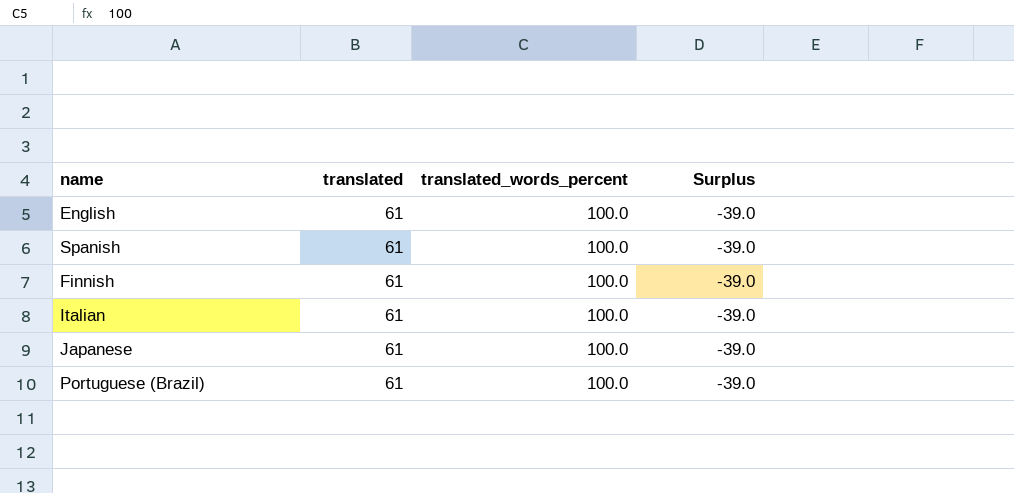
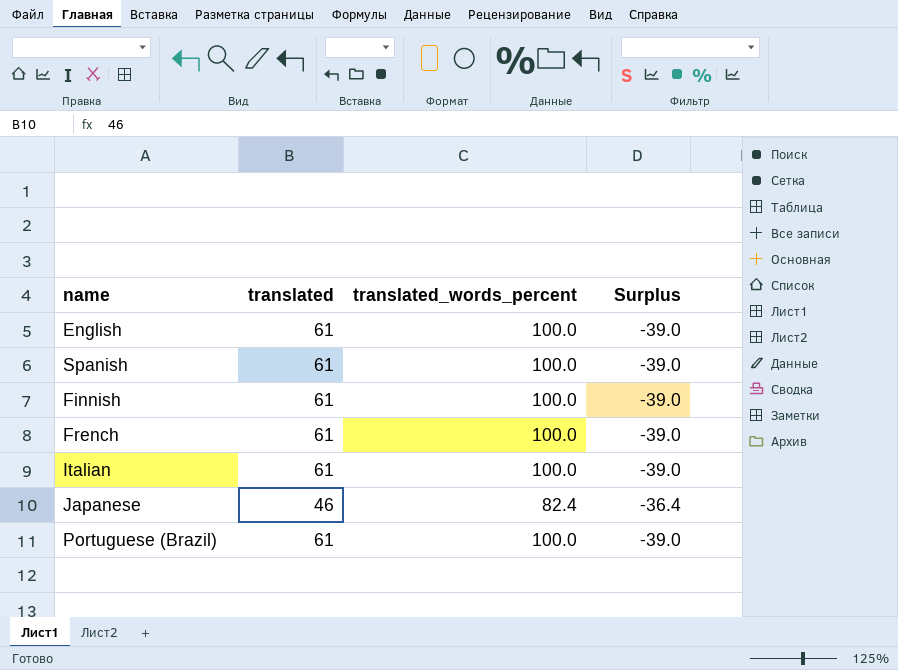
row French: none -> 61 | 100.0 | -39.0
Japanese | translated: 61 -> 46
Japanese | translated_words_percent: 100.0 -> 82.4
Japanese | Surplus: -39.0 -> -36.4

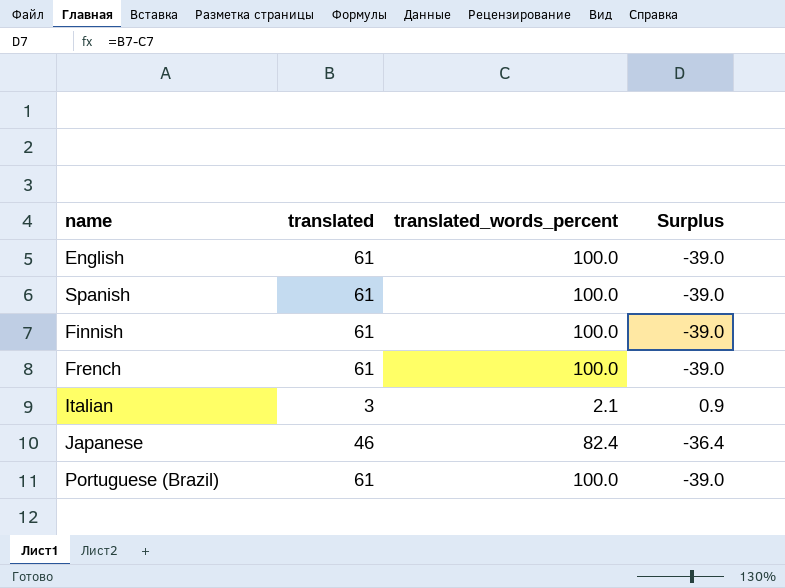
Italian | translated: 61 -> 3
Italian | translated_words_percent: 100.0 -> 2.1
Italian | Surplus: -39.0 -> 0.9

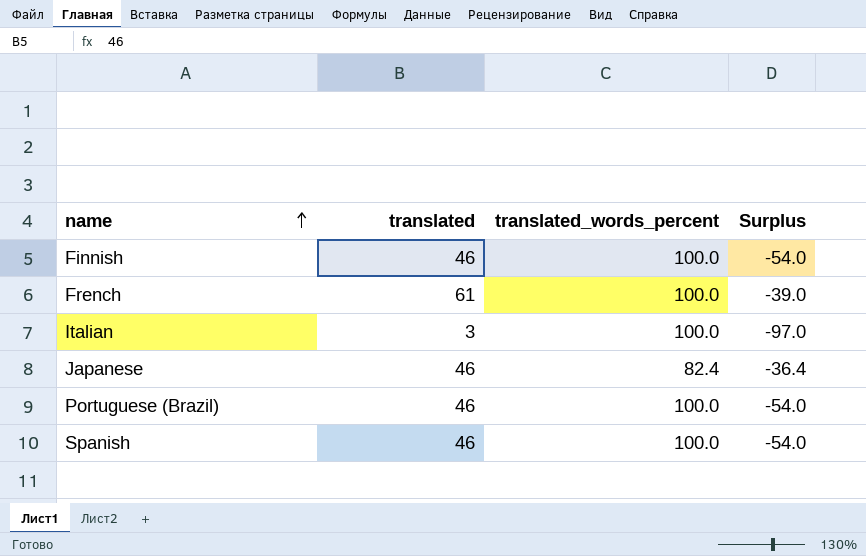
row order: none -> name ascending
row English: 61 | 100.0 | -39.0 -> none
Finnish | translated: 61 -> 46
Finnish | Surplus: -39.0 -> -54.0
Italian | translated_words_percent: 2.1 -> 100.0
Italian | Surplus: 0.9 -> -97.0
Portuguese (Brazil) | translated: 61 -> 46
Portuguese (Brazil) | Surplus: -39.0 -> -54.0
Spanish | translated: 61 -> 46
Spanish | Surplus: -39.0 -> -54.0

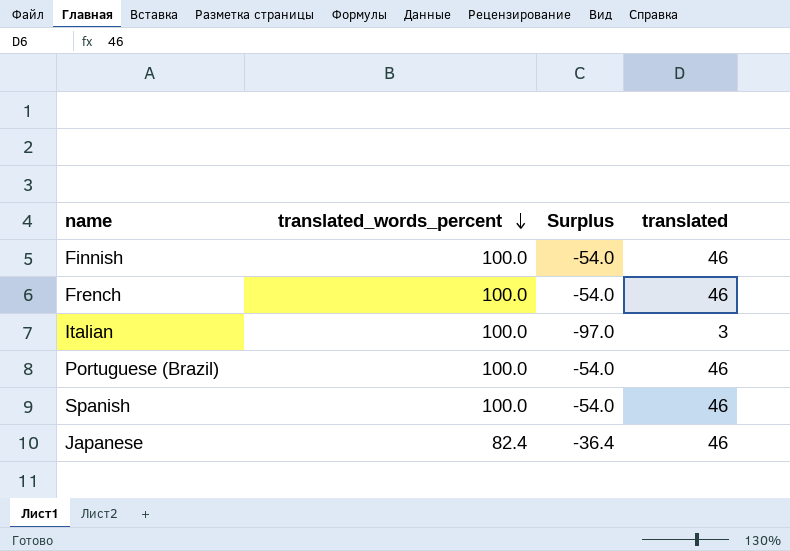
row order: name ascending -> translated_words_percent descending
column translated | position: 2 -> 4
French | Surplus: -39.0 -> -54.0
French | translated: 61 -> 46

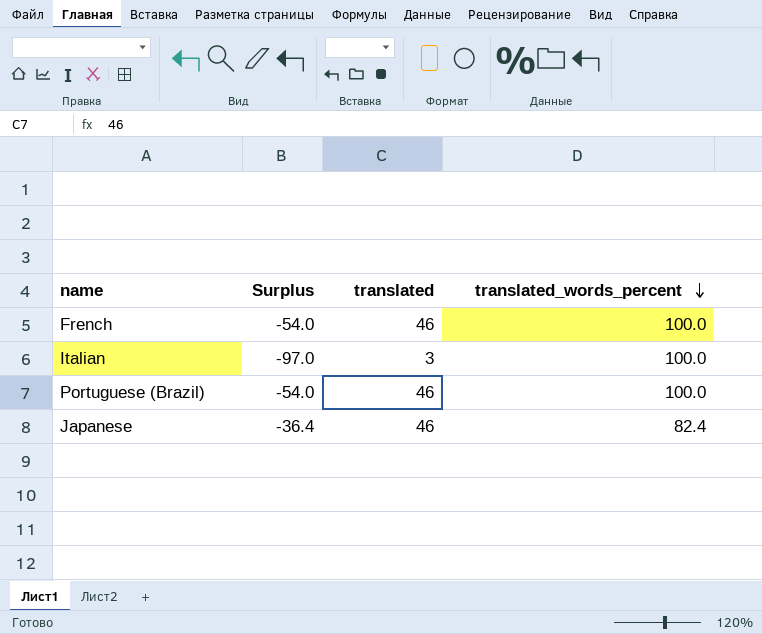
column translated_words_percent | position: 2 -> 4
row Finnish: 100.0 | -54.0 | 46 -> none
row Spanish: 100.0 | -54.0 | 46 -> none

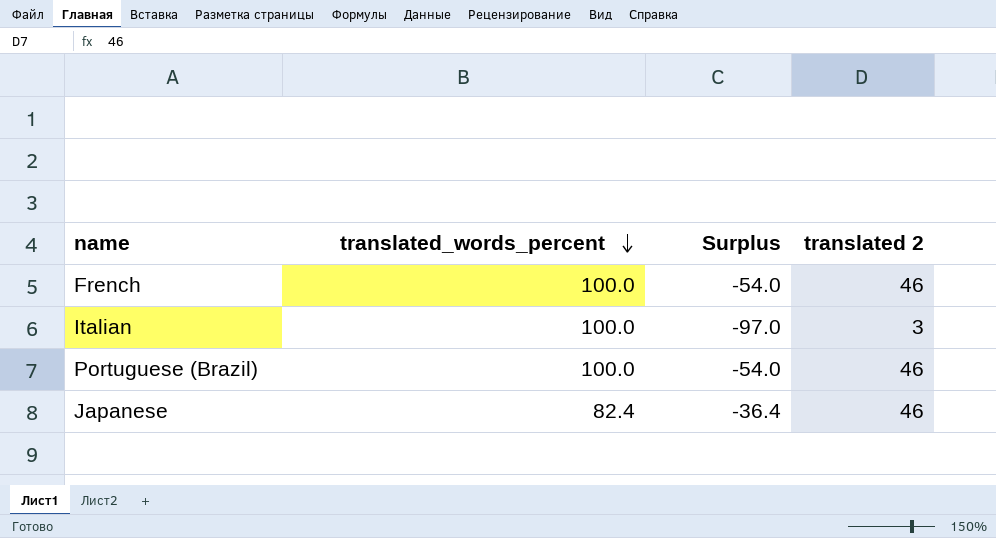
column translated_words_percent | position: 4 -> 2
column name: translated -> translated 2

